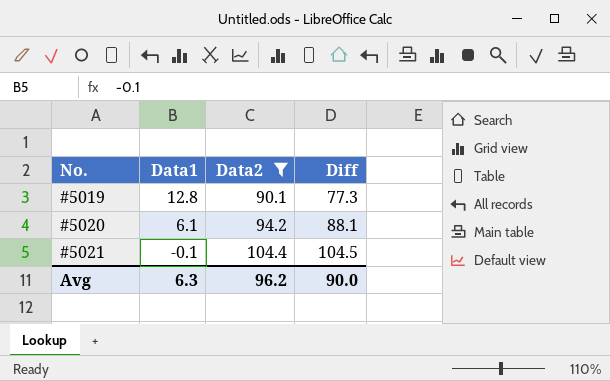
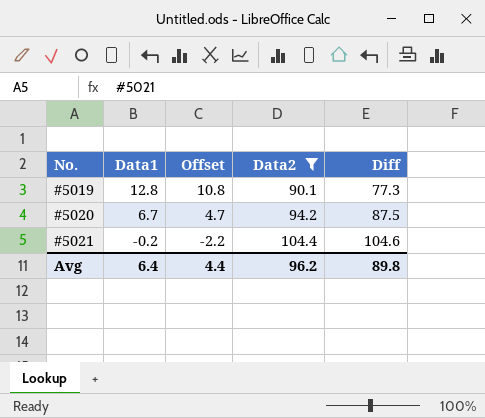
column Offset | formula: none -> [Data1] - 2
#5020 | Data1: 6.1 -> 6.7
#5020 | Diff: 88.1 -> 87.5
#5021 | Data1: -0.1 -> -0.2
#5021 | Diff: 104.5 -> 104.6
Avg | Data1: 6.3 -> 6.4
Avg | Diff: 90.0 -> 89.8

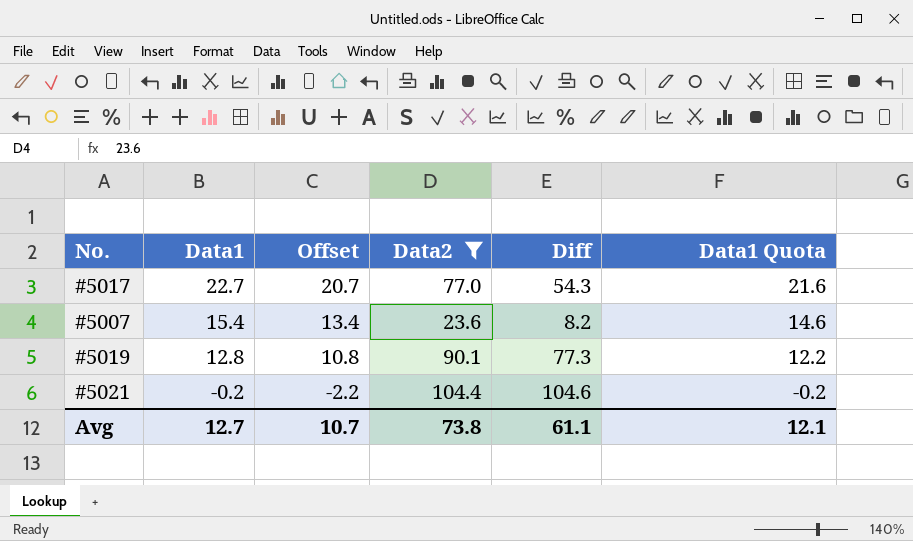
column Data1 Quota | formula: none -> [Data1] * 0.95
row #5020: 6.7 | 4.7 | 94.2 | 87.5 -> none
row #5017: none -> 22.7 | 20.7 | 77.0 | 54.3 | 21.6
row #5007: none -> 15.4 | 13.4 | 23.6 | 8.2 | 14.6
Avg | Data1: 6.4 -> 12.7
Avg | Offset: 4.4 -> 10.7
Avg | Data2: 96.2 -> 73.8
Avg | Diff: 89.8 -> 61.1

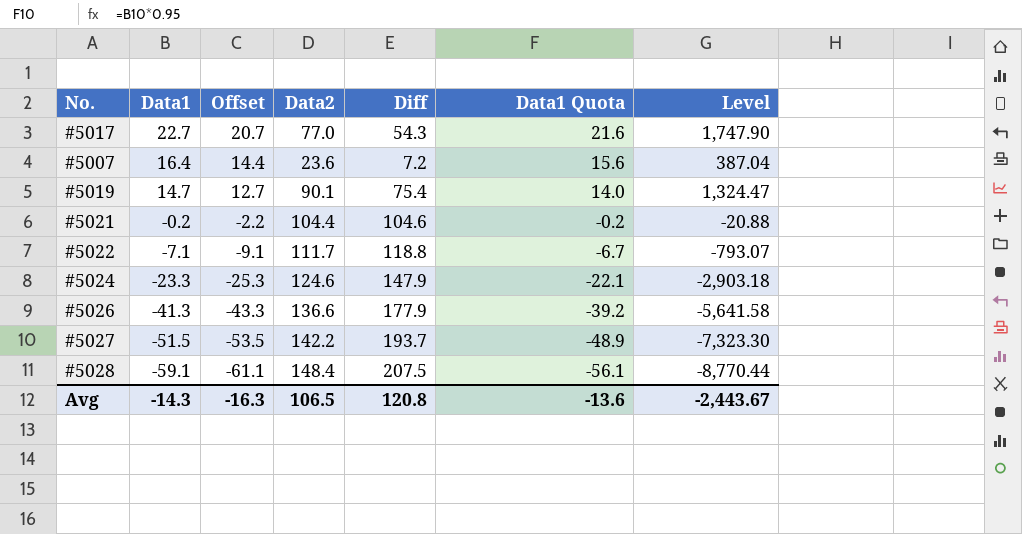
filter: Data2 <= 104.4 -> none
column Level | formula: none -> [Data1] * [Data2]
#5007 | Data1: 15.4 -> 16.4
#5007 | Offset: 13.4 -> 14.4
#5007 | Diff: 8.2 -> 7.2
#5007 | Data1 Quota: 14.6 -> 15.6
#5019 | Data1: 12.8 -> 14.7
#5019 | Offset: 10.8 -> 12.7
#5019 | Diff: 77.3 -> 75.4
#5019 | Data1 Quota: 12.2 -> 14.0
Avg | Data1: 12.7 -> -14.3
Avg | Offset: 10.7 -> -16.3
Avg | Data2: 73.8 -> 106.5
Avg | Diff: 61.1 -> 120.8
Avg | Data1 Quota: 12.1 -> -13.6

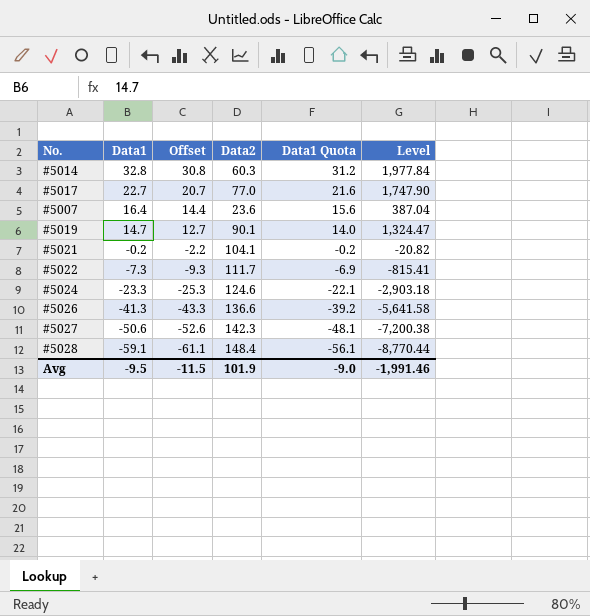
column Diff | formula: [Data2] - [Data1] -> none
row #5014: none -> 32.8 | 30.8 | 60.3 | 31.2 | 1,977.84
#5021 | Data2: 104.4 -> 104.1
#5021 | Level: -20.88 -> -20.82
#5022 | Data1: -7.1 -> -7.3
#5022 | Offset: -9.1 -> -9.3
#5022 | Data1 Quota: -6.7 -> -6.9
#5022 | Level: -793.07 -> -815.41
#5027 | Data1: -51.5 -> -50.6
#5027 | Offset: -53.5 -> -52.6
#5027 | Data2: 142.2 -> 142.3
#5027 | Data1 Quota: -48.9 -> -48.1
#5027 | Level: -7,323.30 -> -7,200.38
Avg | Data1: -14.3 -> -9.5
Avg | Offset: -16.3 -> -11.5
Avg | Data2: 106.5 -> 101.9
Avg | Data1 Quota: -13.6 -> -9.0
Avg | Level: -2,443.67 -> -1,991.46

